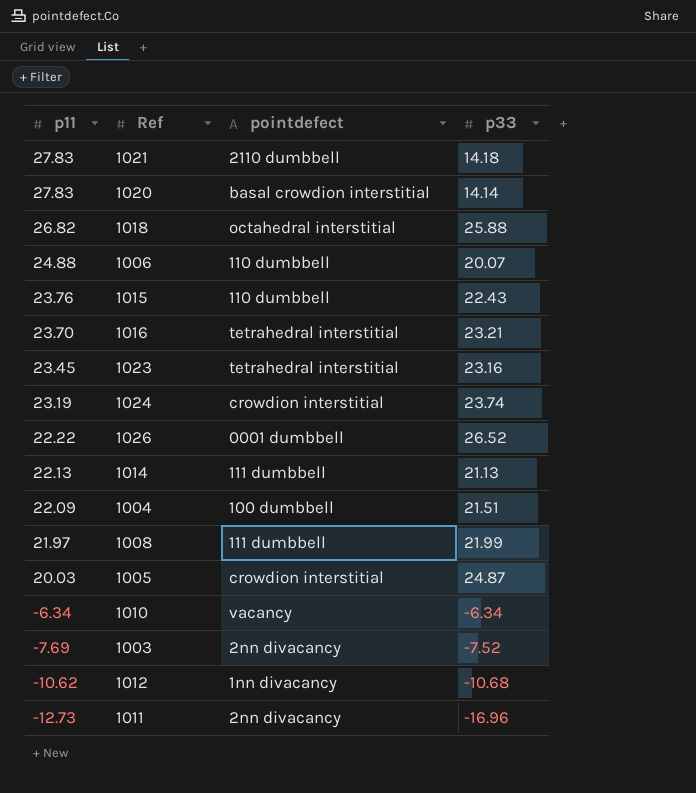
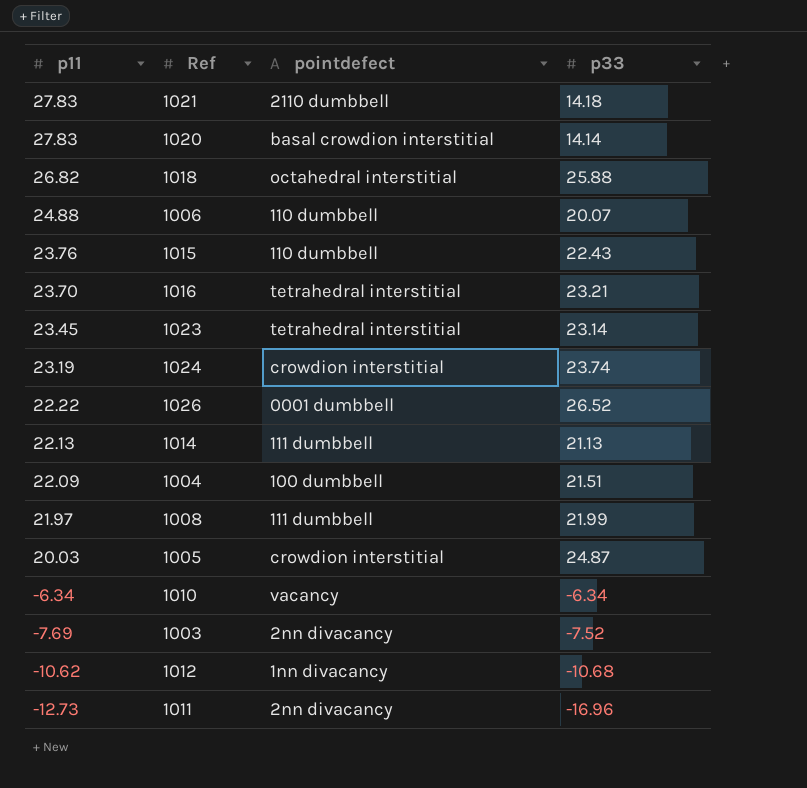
1023 | p33: 23.16 -> 23.14

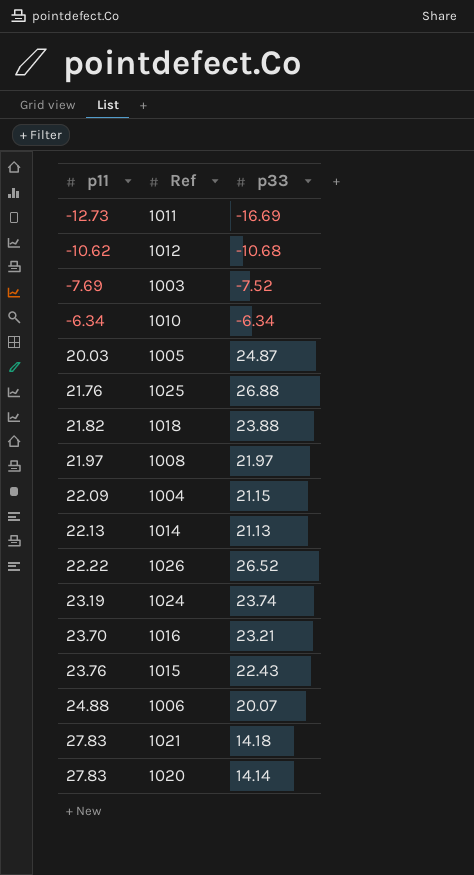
row order: p11 descending -> p11 ascending
column pointdefect | position: 3 -> none
row 1023: 23.45 | tetrahedral interstitial | 23.14 -> none
1011 | p33: -16.96 -> -16.69
row 1025: none -> 21.76 | 26.88
1018 | p11: 26.82 -> 21.82
1018 | p33: 25.88 -> 23.88
1008 | p33: 21.99 -> 21.97
1004 | p33: 21.51 -> 21.15

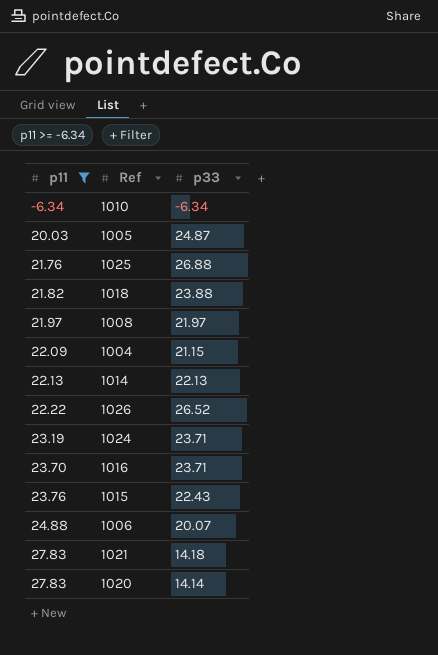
filter: none -> p11 >= -6.34
1014 | p33: 21.13 -> 22.13
1024 | p33: 23.74 -> 23.71
1016 | p33: 23.21 -> 23.71

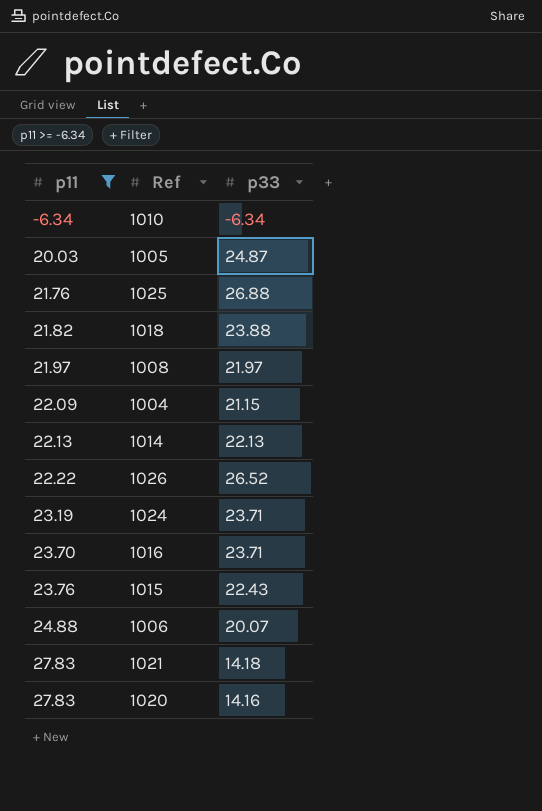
1020 | p33: 14.14 -> 14.16

